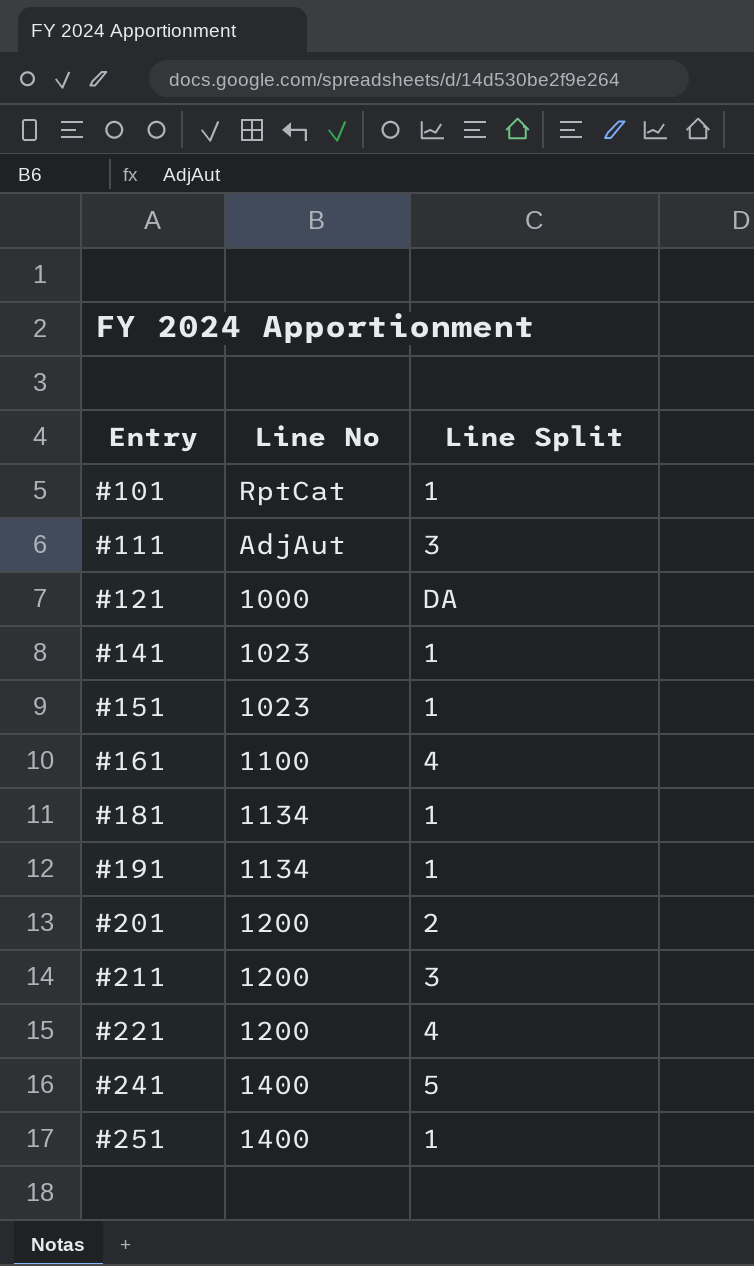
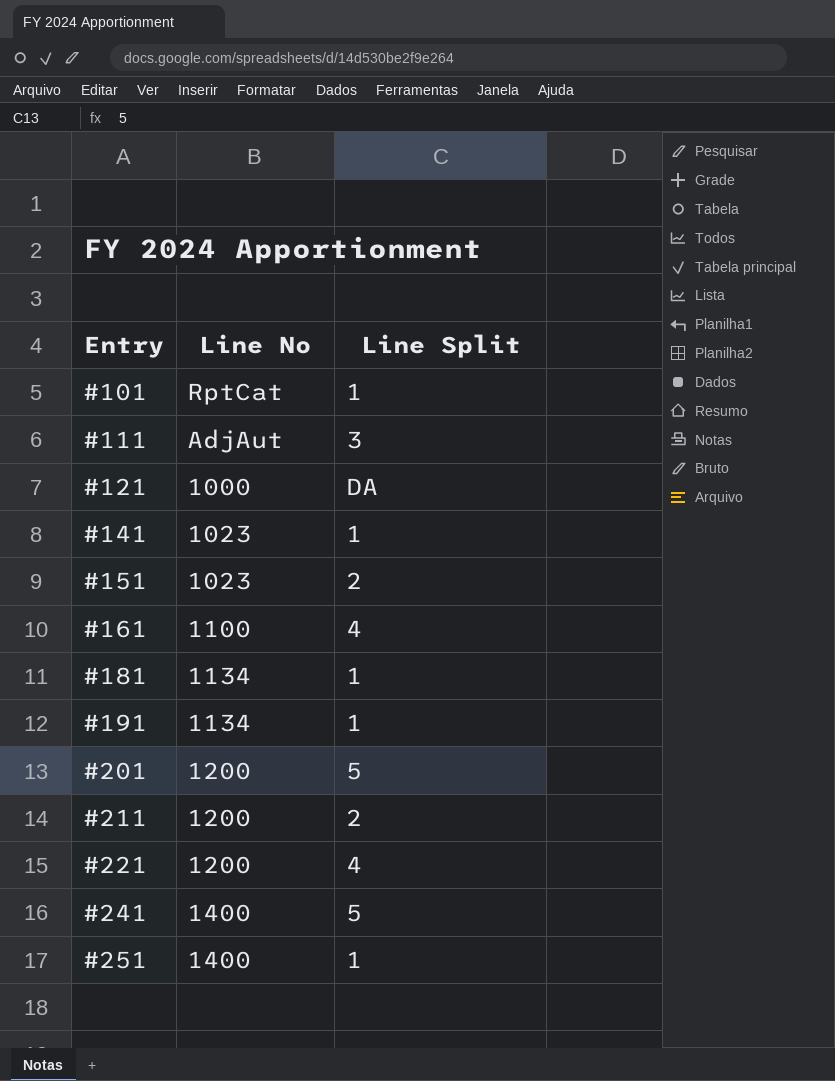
#151 | Line Split: 1 -> 2
#201 | Line Split: 2 -> 5
#211 | Line Split: 3 -> 2

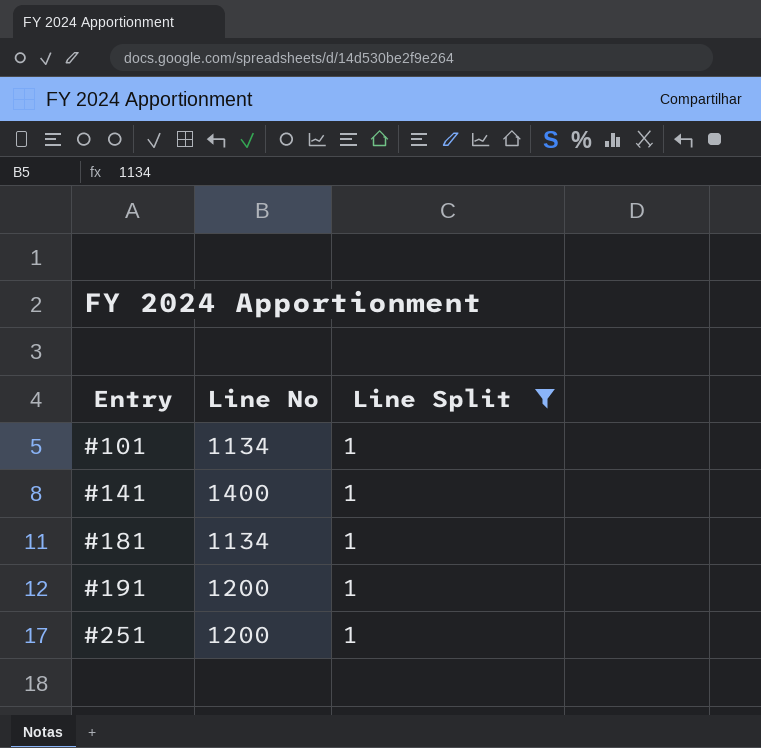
filter: none -> Line Split = 1
#101 | Line No: RptCat -> 1134
#141 | Line No: 1023 -> 1400
#191 | Line No: 1134 -> 1200
#251 | Line No: 1400 -> 1200

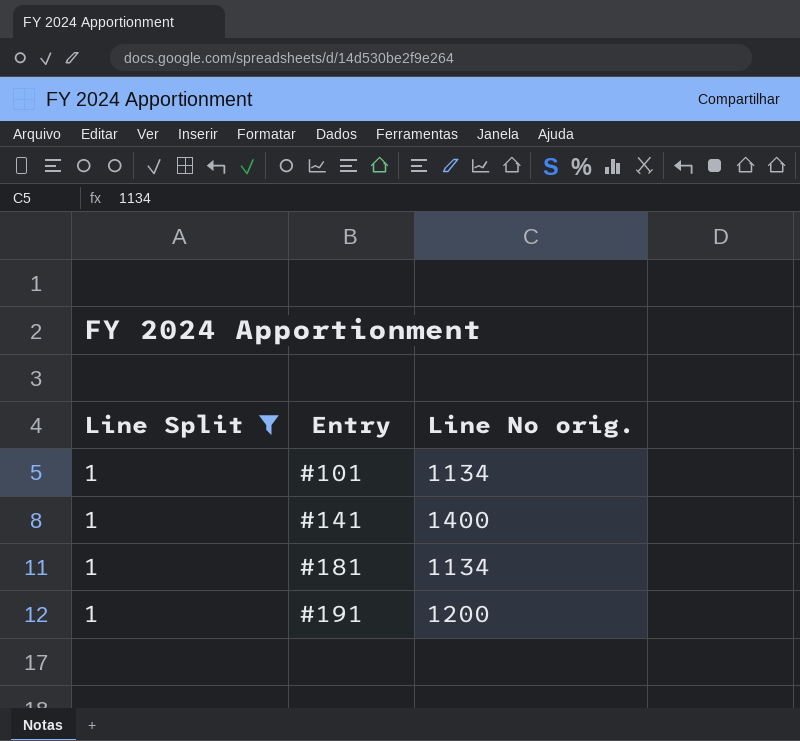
column Line Split | position: 3 -> 1
column name: Line No -> Line No orig.
row #251: 1200 | 1 -> none

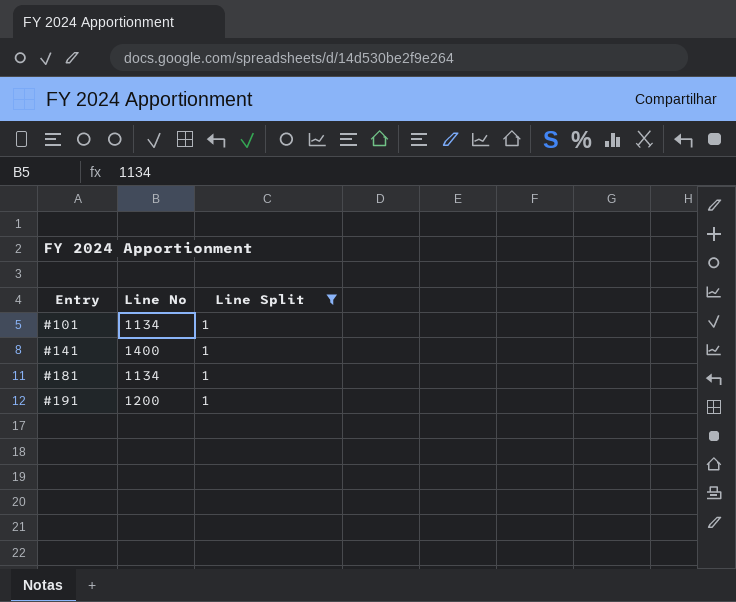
column name: Line No orig. -> Line No
column Line Split | position: 1 -> 3

